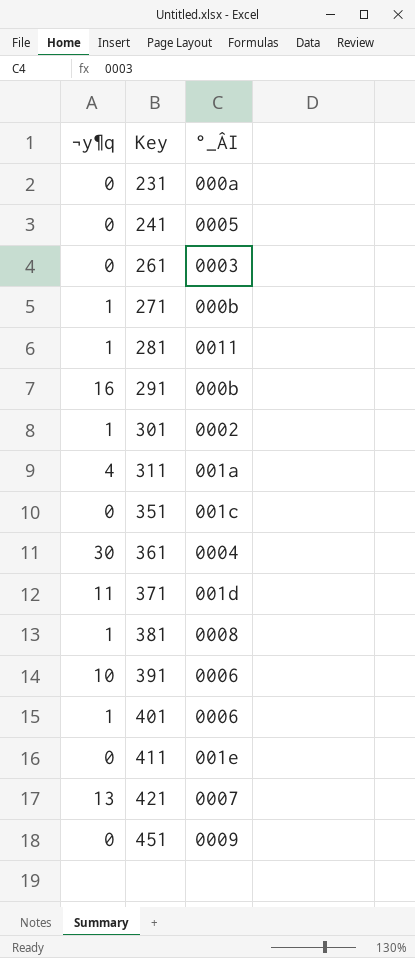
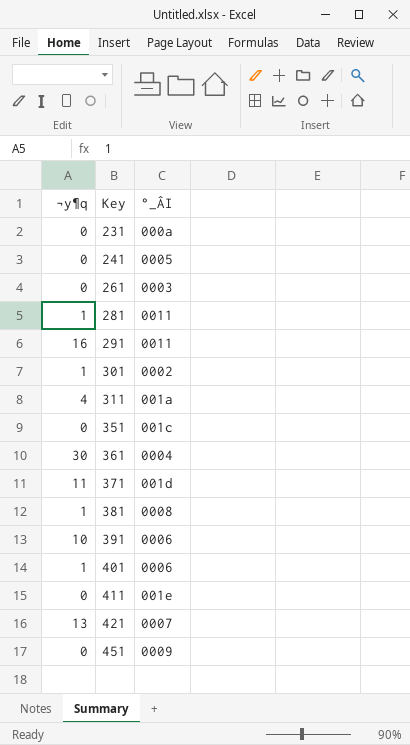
row 271: 1 | 000b -> none
291 | °_ÂI: 000b -> 0011

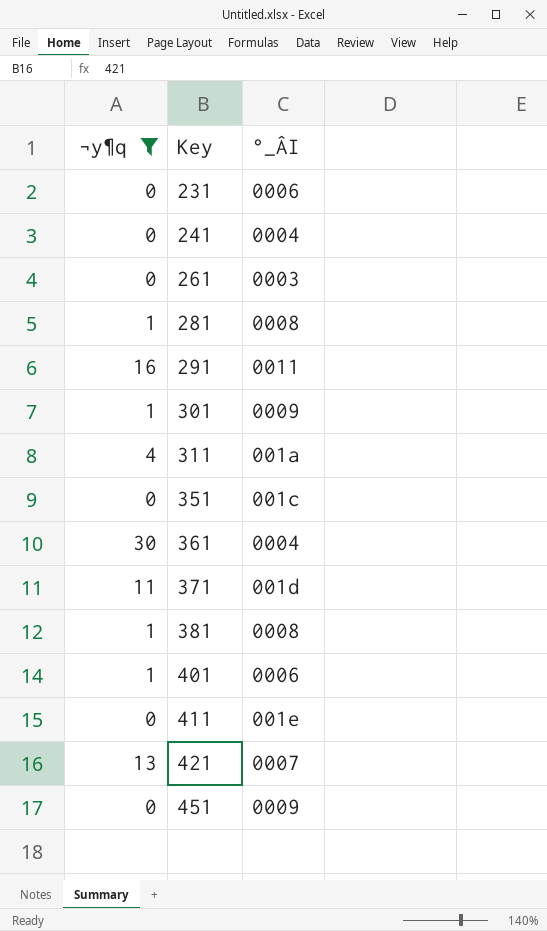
filter: none -> ¬y¶q != 10
231 | °_ÂI: 000a -> 0006
241 | °_ÂI: 0005 -> 0004
281 | °_ÂI: 0011 -> 0008
301 | °_ÂI: 0002 -> 0009

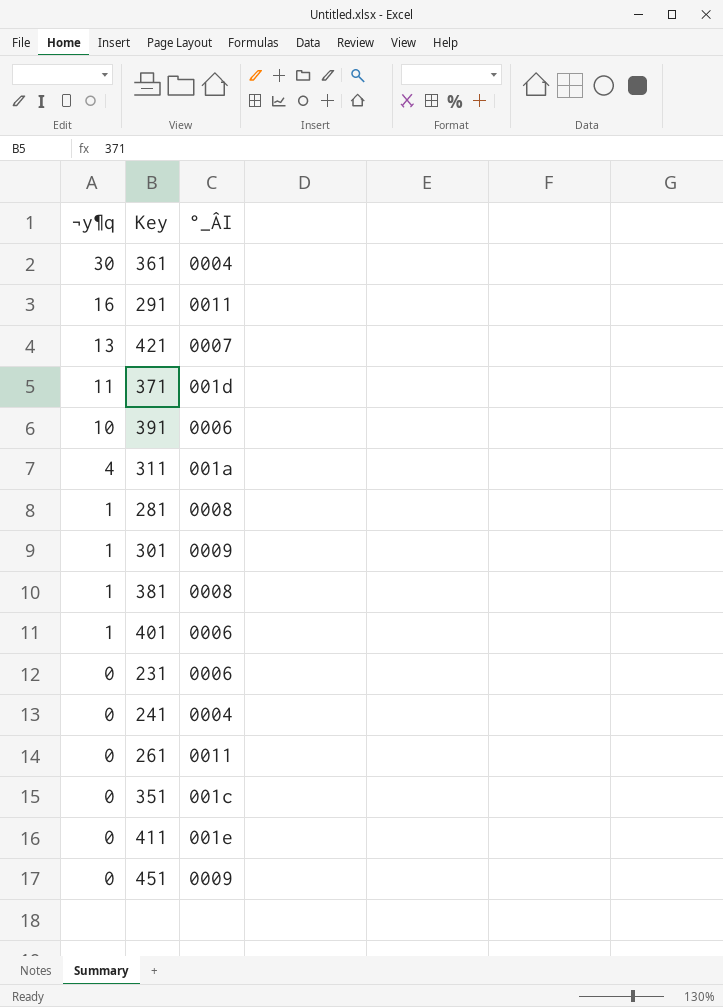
filter: ¬y¶q != 10 -> none
row order: Key ascending -> ¬y¶q descending
261 | °_ÂI: 0003 -> 0011

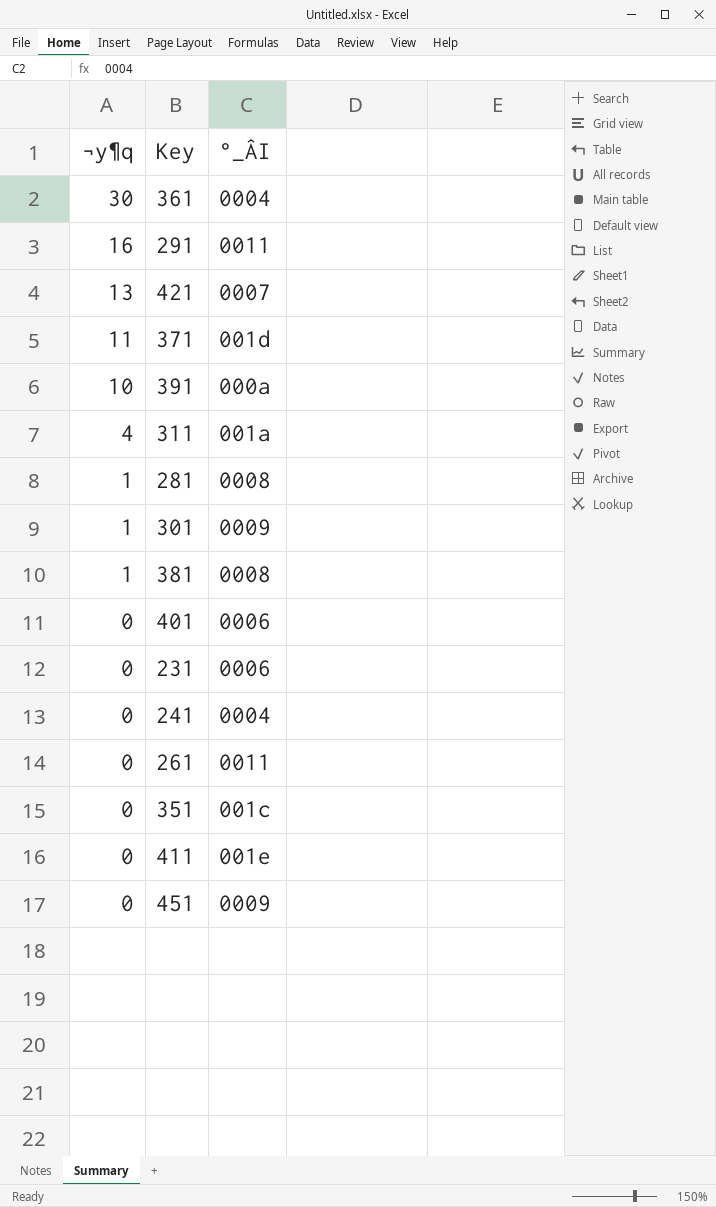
391 | °_ÂI: 0006 -> 000a
401 | ¬y¶q: 1 -> 0

